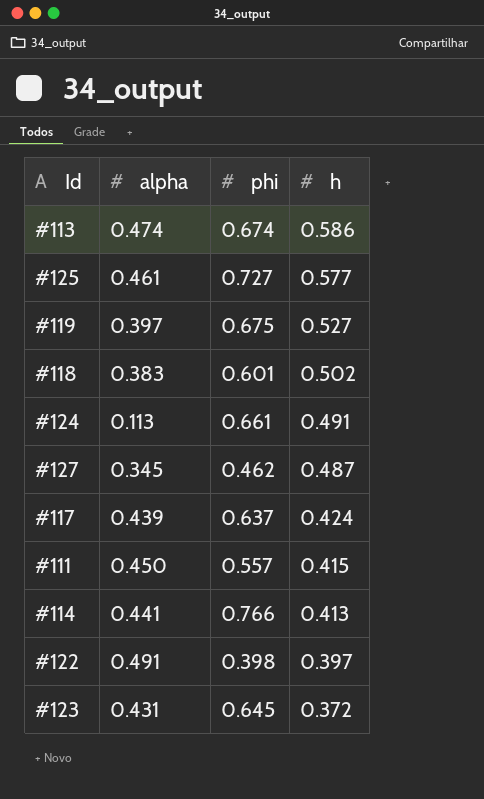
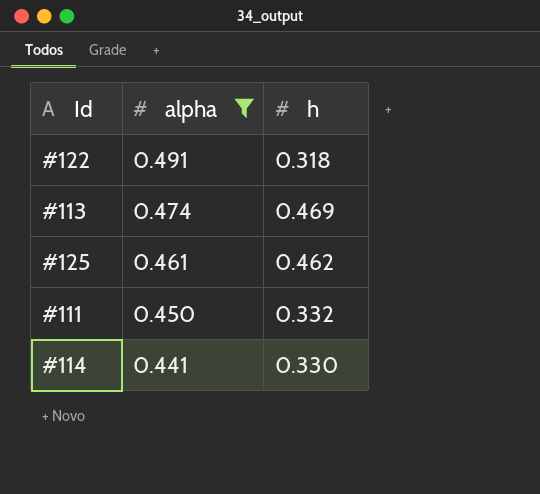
filter: none -> alpha >= 0.441
row order: h descending -> alpha descending
column phi | position: 3 -> none
#122 | h: 0.397 -> 0.318
#113 | h: 0.586 -> 0.469
#125 | h: 0.577 -> 0.462
#111 | h: 0.415 -> 0.332
#114 | h: 0.413 -> 0.330

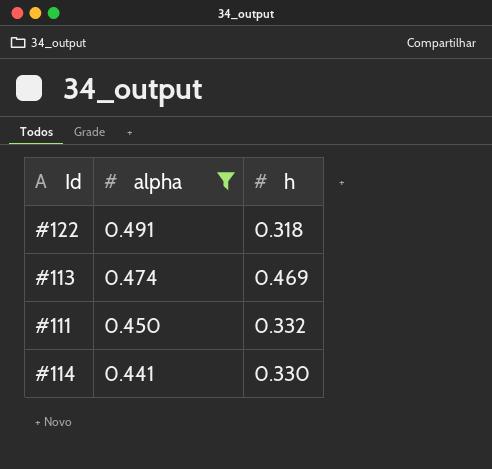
row #125: 0.461 | 0.462 -> none

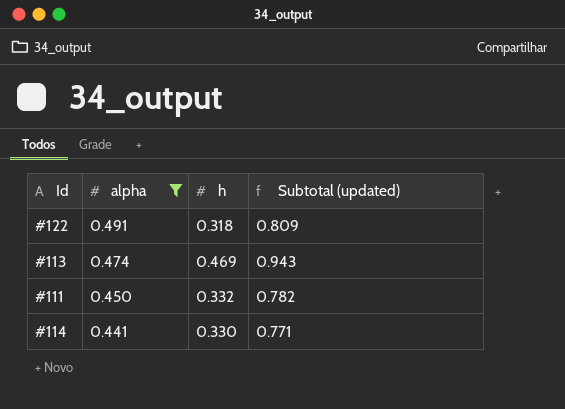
column Subtotal (updated) | formula: none -> [alpha] + [h]

